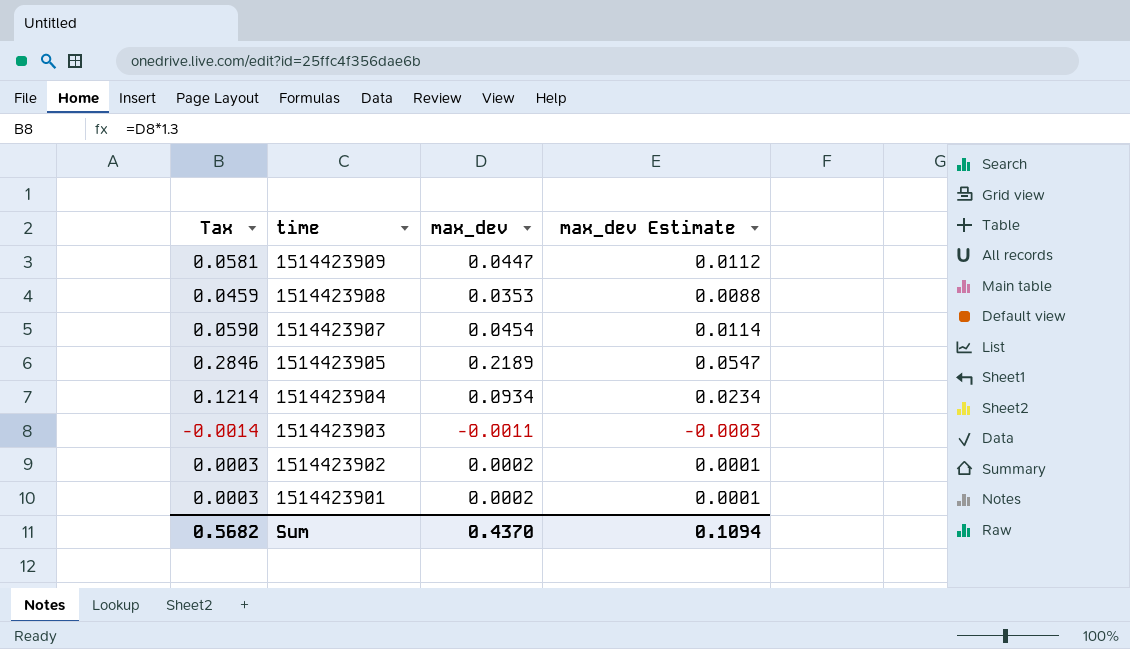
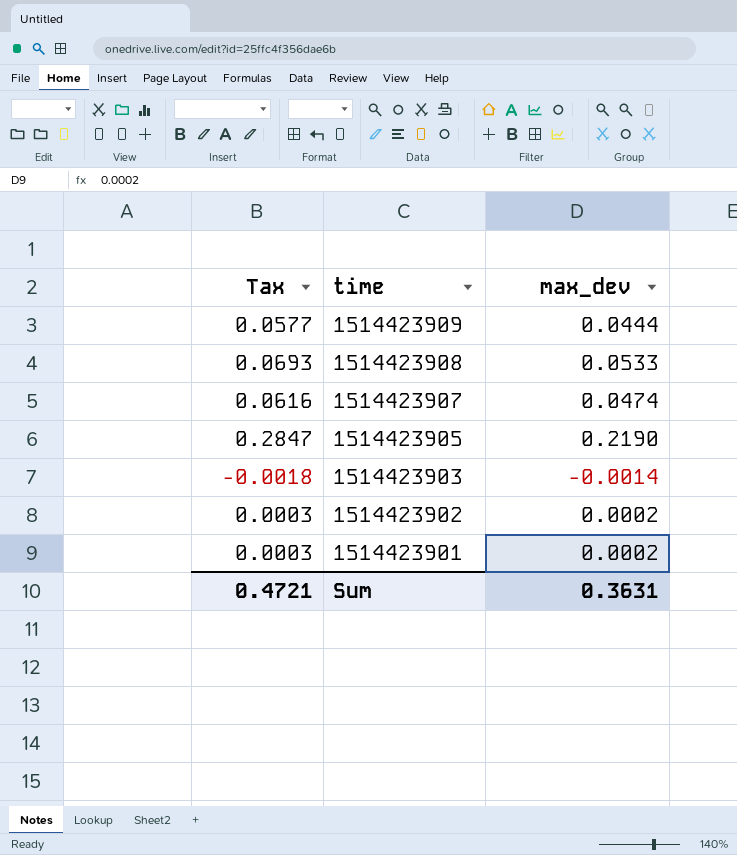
column max_dev Estimate | formula: [max_dev] * 0.25 -> none
row 1514423904: 0.1214 | 0.0934 | 0.0234 -> none
1514423909 | Tax: 0.0581 -> 0.0577
1514423909 | max_dev: 0.0447 -> 0.0444
1514423908 | Tax: 0.0459 -> 0.0693
1514423908 | max_dev: 0.0353 -> 0.0533
1514423907 | Tax: 0.0590 -> 0.0616
1514423907 | max_dev: 0.0454 -> 0.0474
1514423905 | Tax: 0.2846 -> 0.2847
1514423905 | max_dev: 0.2189 -> 0.2190
1514423903 | Tax: -0.0014 -> -0.0018
1514423903 | max_dev: -0.0011 -> -0.0014
Sum | Tax: 0.5682 -> 0.4721
Sum | max_dev: 0.4370 -> 0.3631

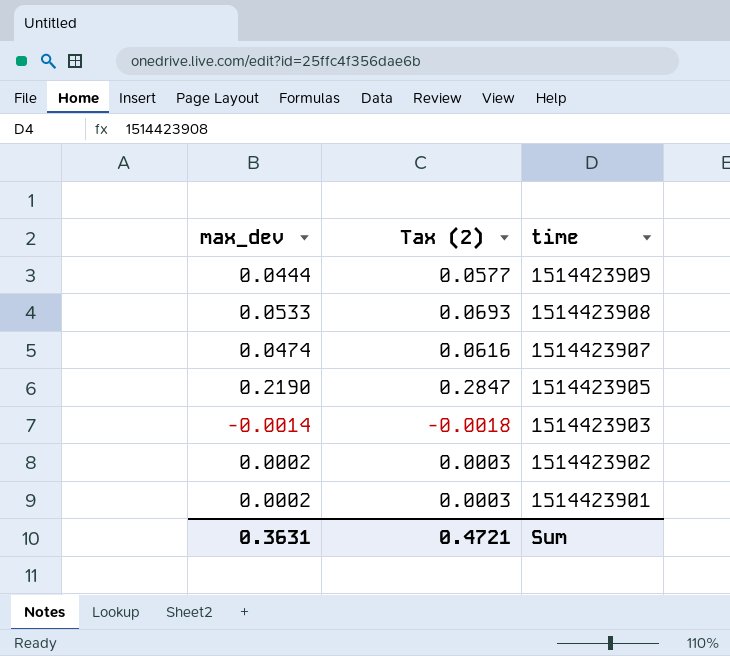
column max_dev | position: 3 -> 1
column name: Tax -> Tax (2)

